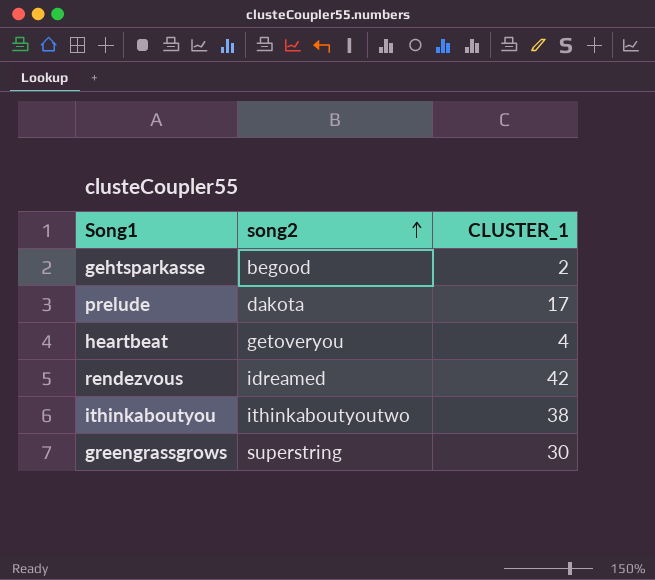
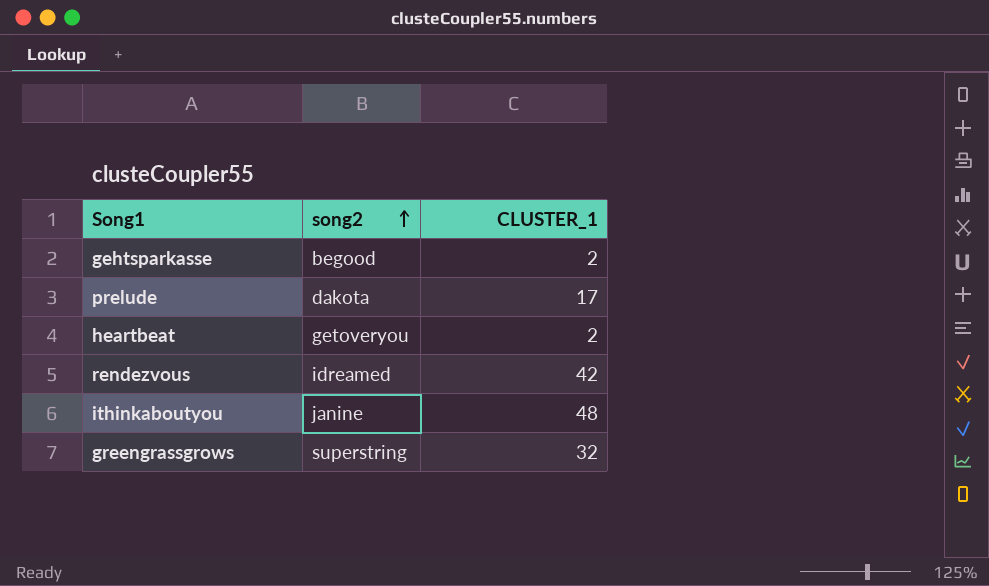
heartbeat | CLUSTER_1: 4 -> 2
ithinkaboutyou | song2: ithinkaboutyoutwo -> janine
ithinkaboutyou | CLUSTER_1: 38 -> 48
greengrassgrows | CLUSTER_1: 30 -> 32

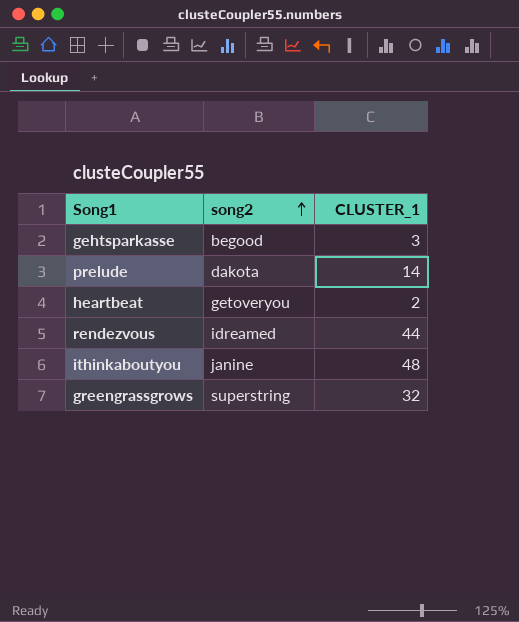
gehtsparkasse | CLUSTER_1: 2 -> 3
prelude | CLUSTER_1: 17 -> 14
rendezvous | CLUSTER_1: 42 -> 44

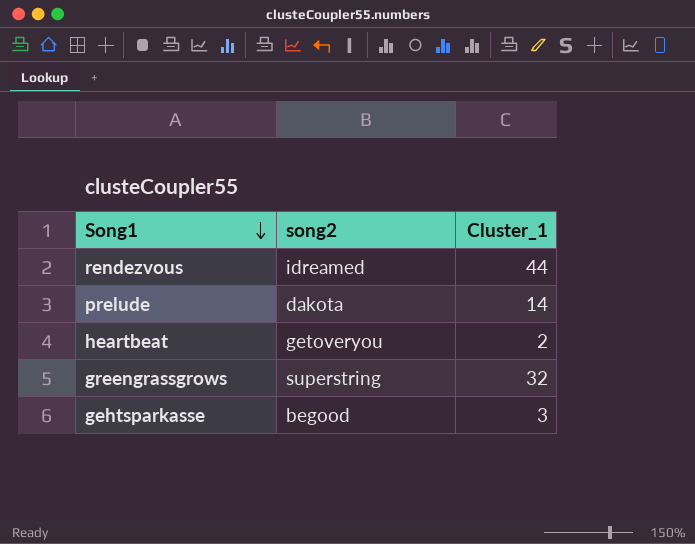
row order: song2 ascending -> Song1 descending
column name: CLUSTER_1 -> Cluster_1
row ithinkaboutyou: janine | 48 -> none

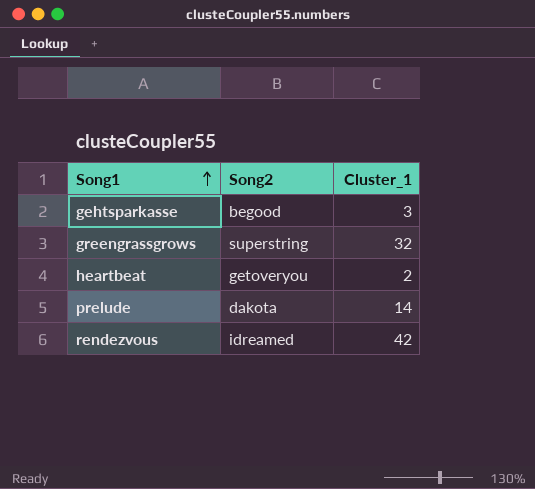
row order: Song1 descending -> Song1 ascending
column name: song2 -> Song2
rendezvous | Cluster_1: 44 -> 42

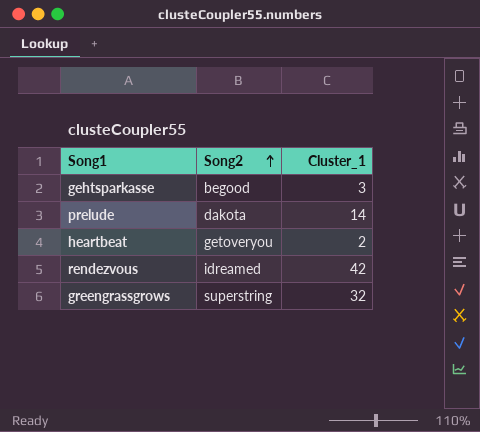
row order: Song1 ascending -> Song2 ascending

